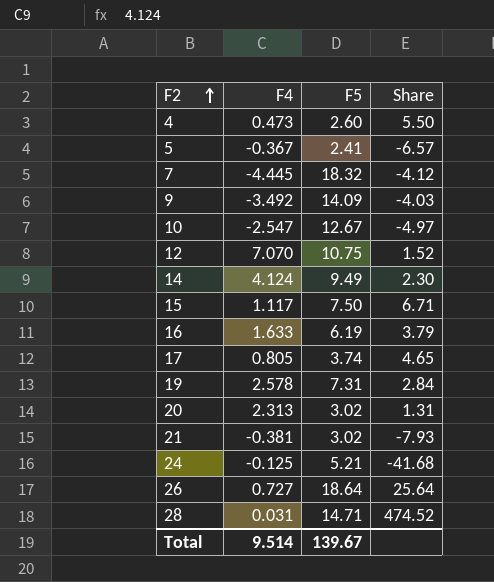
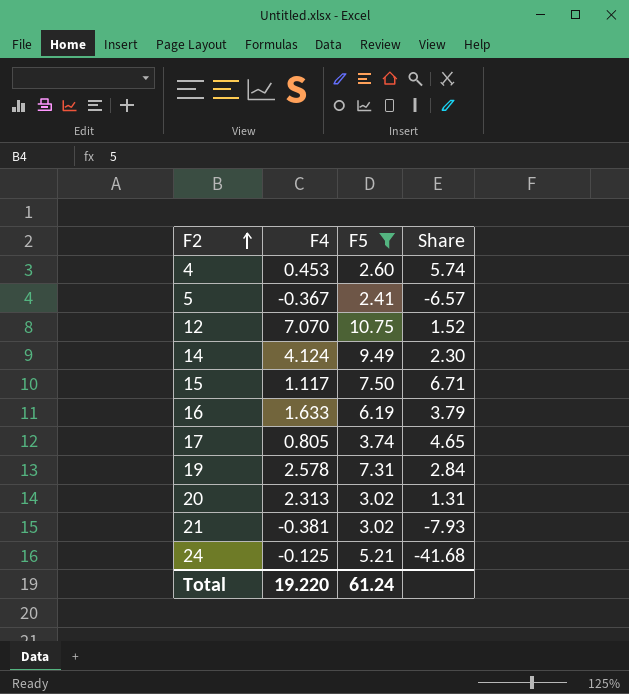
filter: none -> F5 <= 10.75
4 | F4: 0.473 -> 0.453
4 | Share: 5.50 -> 5.74
Total | F4: 9.514 -> 19.220
Total | F5: 139.67 -> 61.24

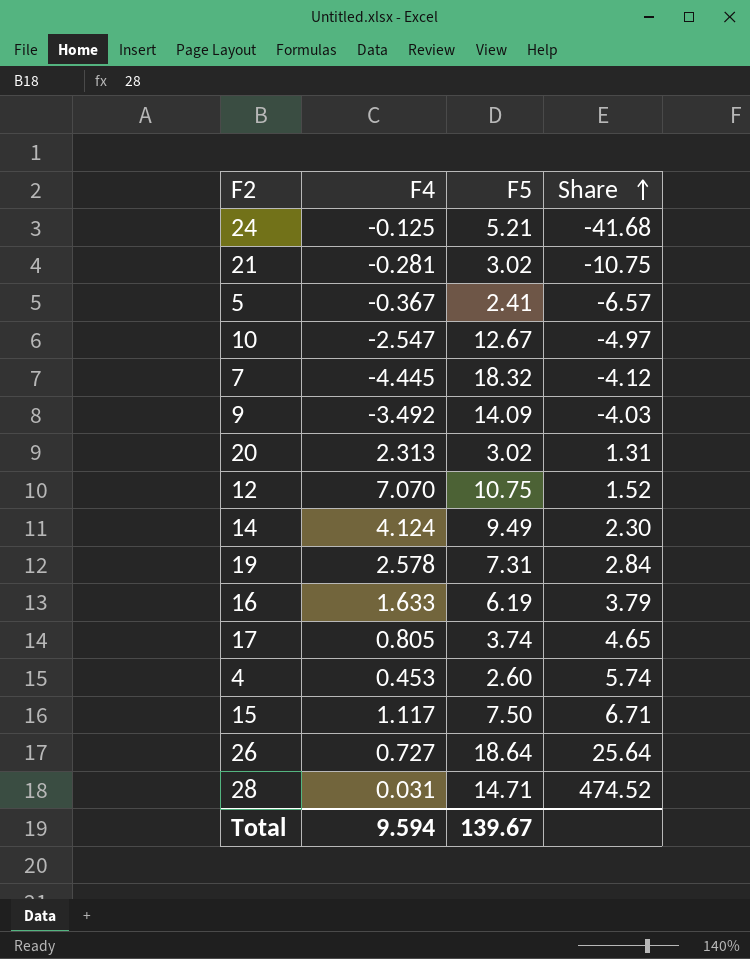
filter: F5 <= 10.75 -> none
row order: F2 ascending -> Share ascending
21 | F4: -0.381 -> -0.281
21 | Share: -7.93 -> -10.75
Total | F4: 19.220 -> 9.594
Total | F5: 61.24 -> 139.67

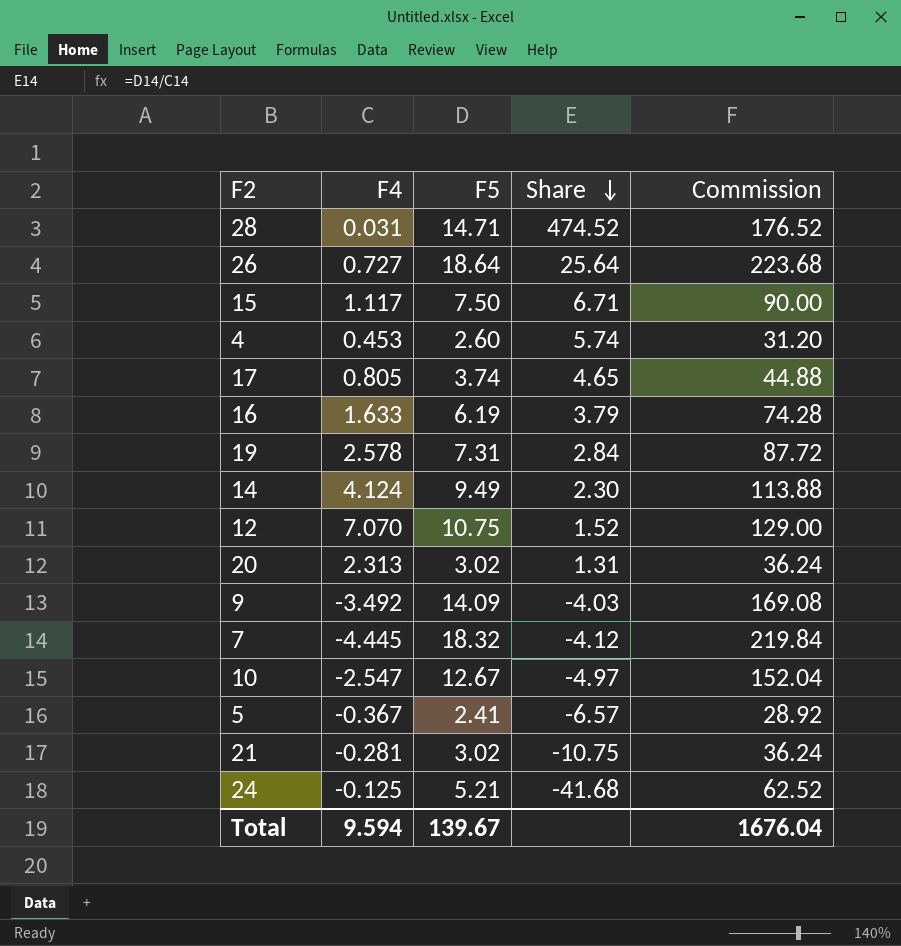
row order: Share ascending -> Share descending
column Commission | formula: none -> [F5] * 12

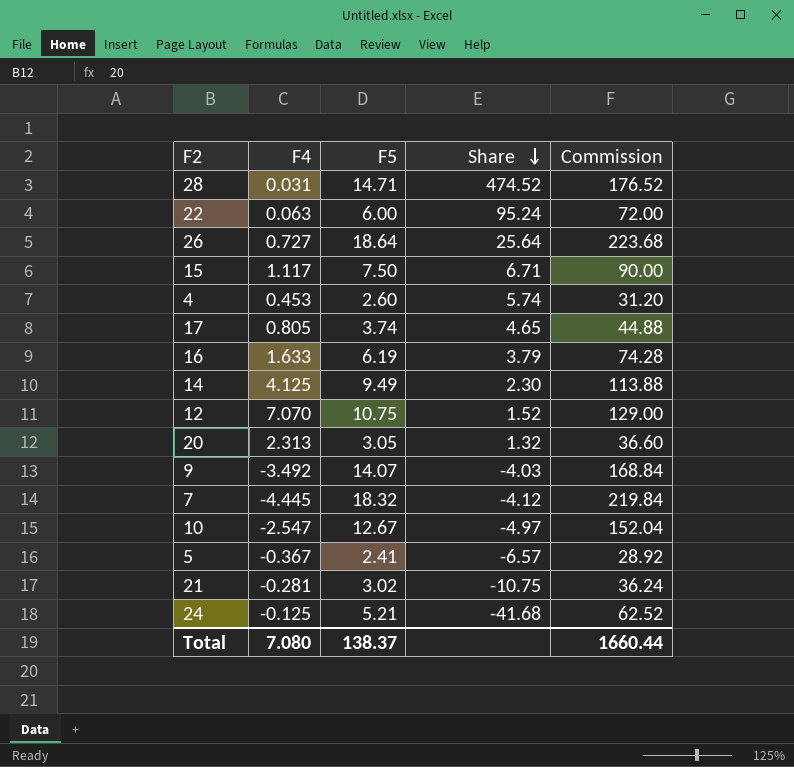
row 19: 2.578 | 7.31 | 2.84 | 87.72 -> none
row 22: none -> 0.063 | 6.00 | 95.24 | 72.00
14 | F4: 4.124 -> 4.125
20 | F5: 3.02 -> 3.05
20 | Share: 1.31 -> 1.32
20 | Commission: 36.24 -> 36.60
9 | F5: 14.09 -> 14.07
9 | Commission: 169.08 -> 168.84
Total | F4: 9.594 -> 7.080
Total | F5: 139.67 -> 138.37
Total | Commission: 1676.04 -> 1660.44

